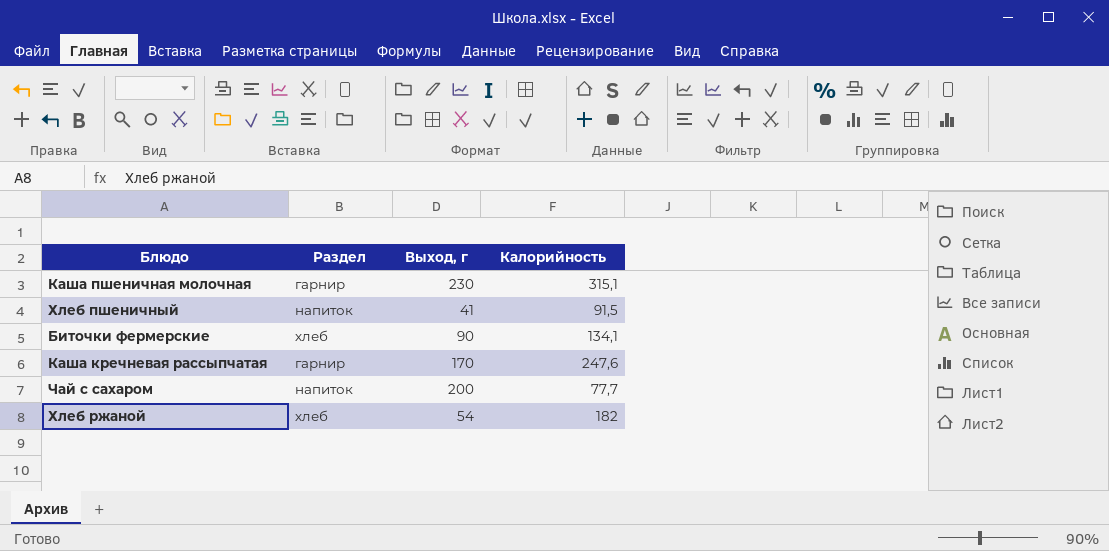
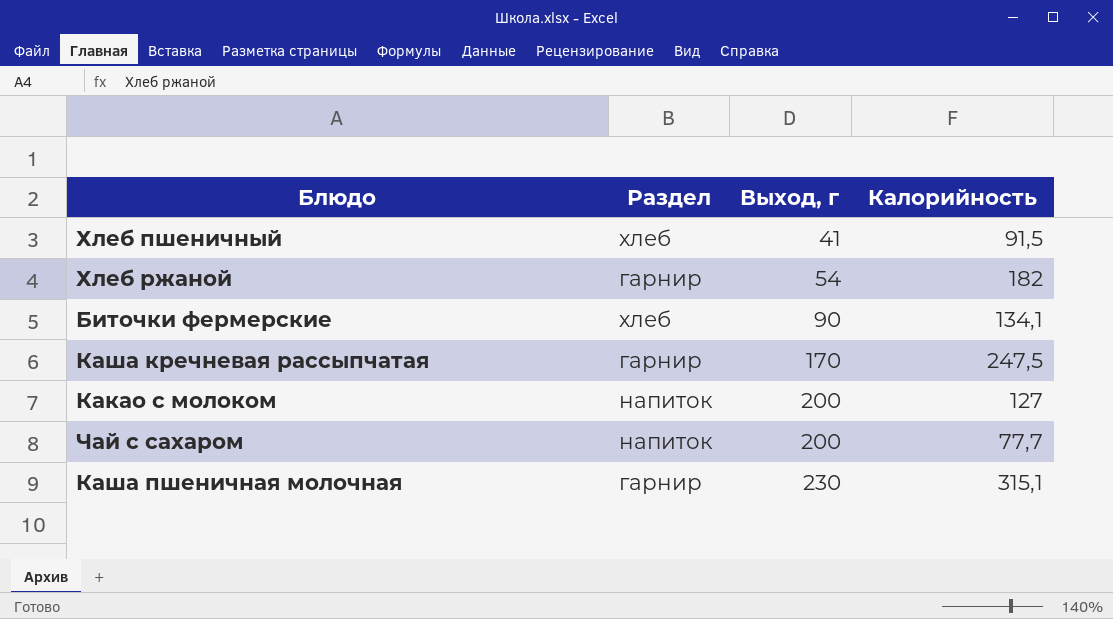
row order: none -> Выход, г ascending
Хлеб пшеничный | Раздел: напиток -> хлеб
Хлеб ржаной | Раздел: хлеб -> гарнир
Каша кречневая рассыпчатая | Калорийность: 247,6 -> 247,5
row Какао с молоком: none -> напиток | 200 | 127

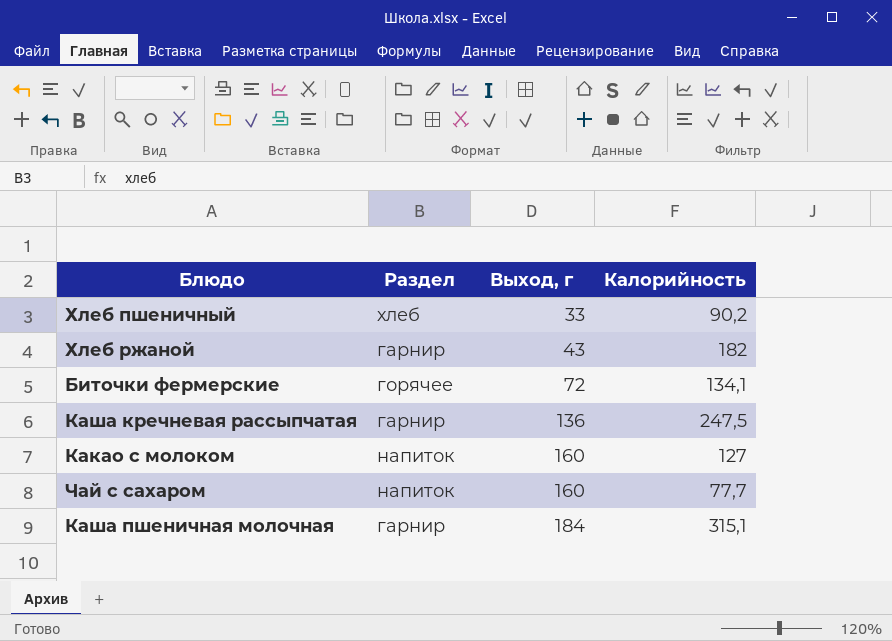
Хлеб пшеничный | Выход, г: 41 -> 33
Хлеб пшеничный | Калорийность: 91,5 -> 90,2
Хлеб ржаной | Выход, г: 54 -> 43
Биточки фермерские | Раздел: хлеб -> горячее
Биточки фермерские | Выход, г: 90 -> 72
Каша кречневая рассыпчатая | Выход, г: 170 -> 136
Какао с молоком | Выход, г: 200 -> 160
Чай с сахаром | Выход, г: 200 -> 160
Каша пшеничная молочная | Выход, г: 230 -> 184

